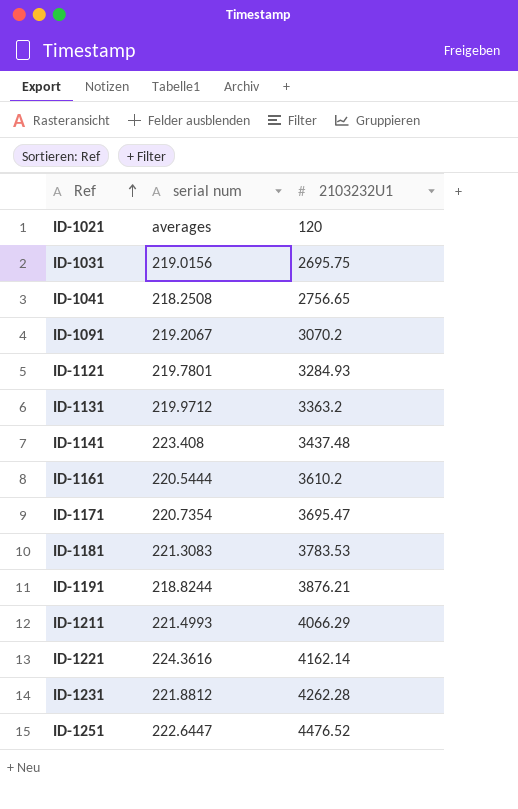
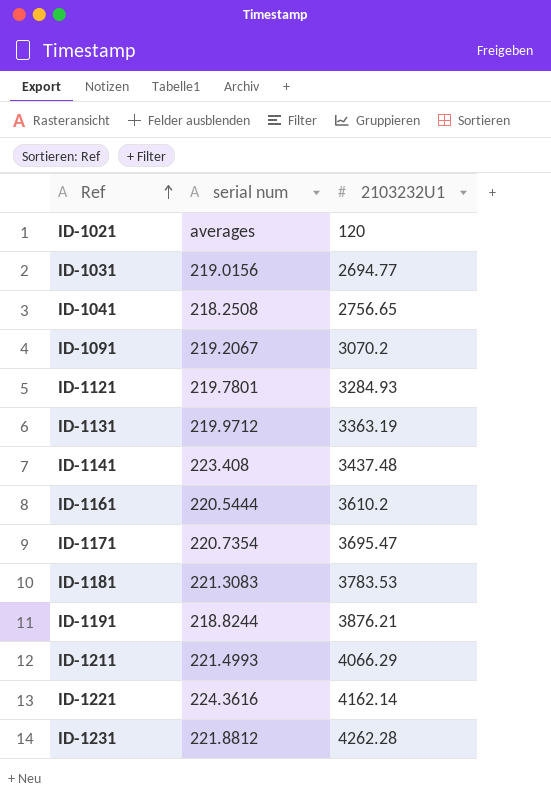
row ID-1251: 222.6447 | 4476.52 -> none
ID-1031 | 2103232U1: 2695.75 -> 2694.77
ID-1131 | 2103232U1: 3363.2 -> 3363.19

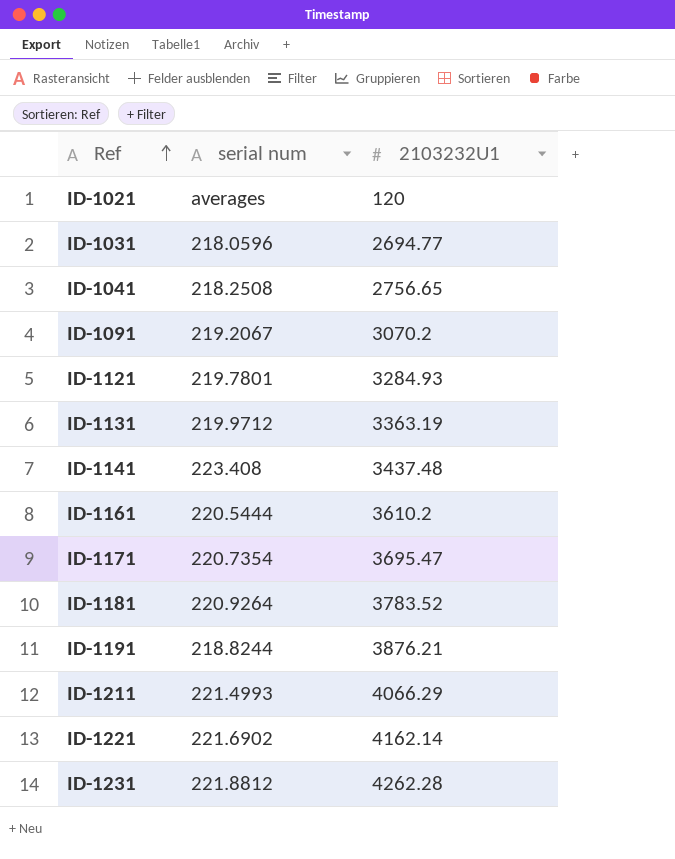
ID-1031 | serial num: 219.0156 -> 218.0596
ID-1181 | serial num: 221.3083 -> 220.9264
ID-1181 | 2103232U1: 3783.53 -> 3783.52
ID-1221 | serial num: 224.3616 -> 221.6902

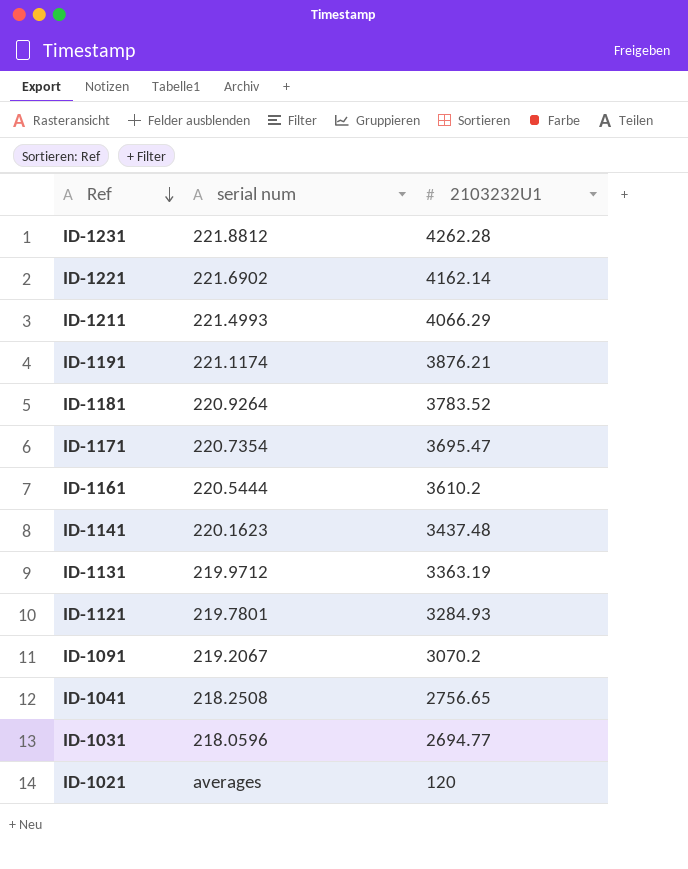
row order: Ref ascending -> Ref descending
ID-1191 | serial num: 218.8244 -> 221.1174
ID-1141 | serial num: 223.408 -> 220.1623

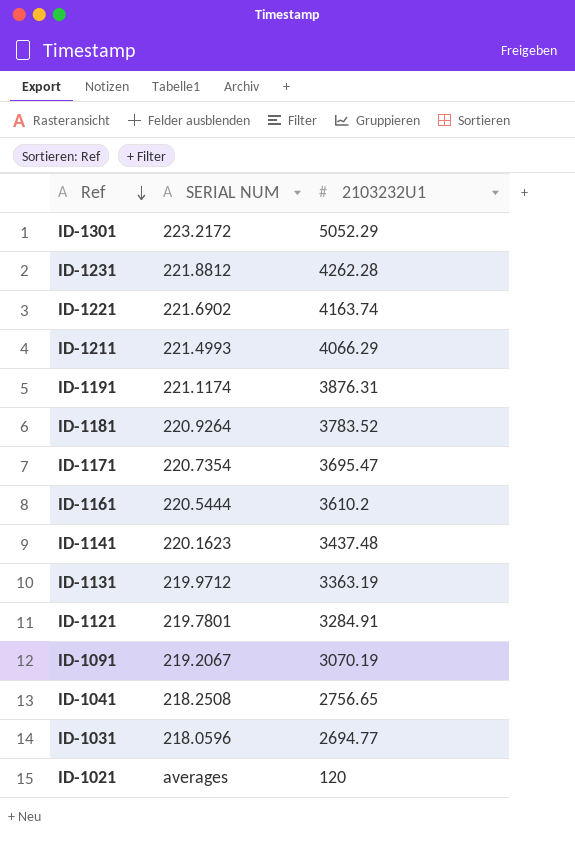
column name: serial num -> SERIAL NUM
row ID-1301: none -> 223.2172 | 5052.29
ID-1221 | 2103232U1: 4162.14 -> 4163.74
ID-1191 | 2103232U1: 3876.21 -> 3876.31
ID-1121 | 2103232U1: 3284.93 -> 3284.91
ID-1091 | 2103232U1: 3070.2 -> 3070.19

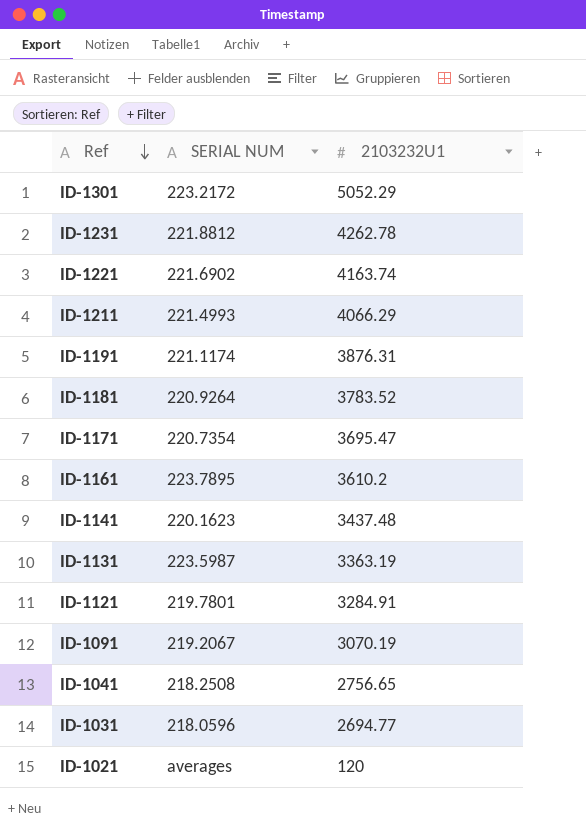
ID-1231 | 2103232U1: 4262.28 -> 4262.78
ID-1161 | SERIAL NUM: 220.5444 -> 223.7895
ID-1131 | SERIAL NUM: 219.9712 -> 223.5987

